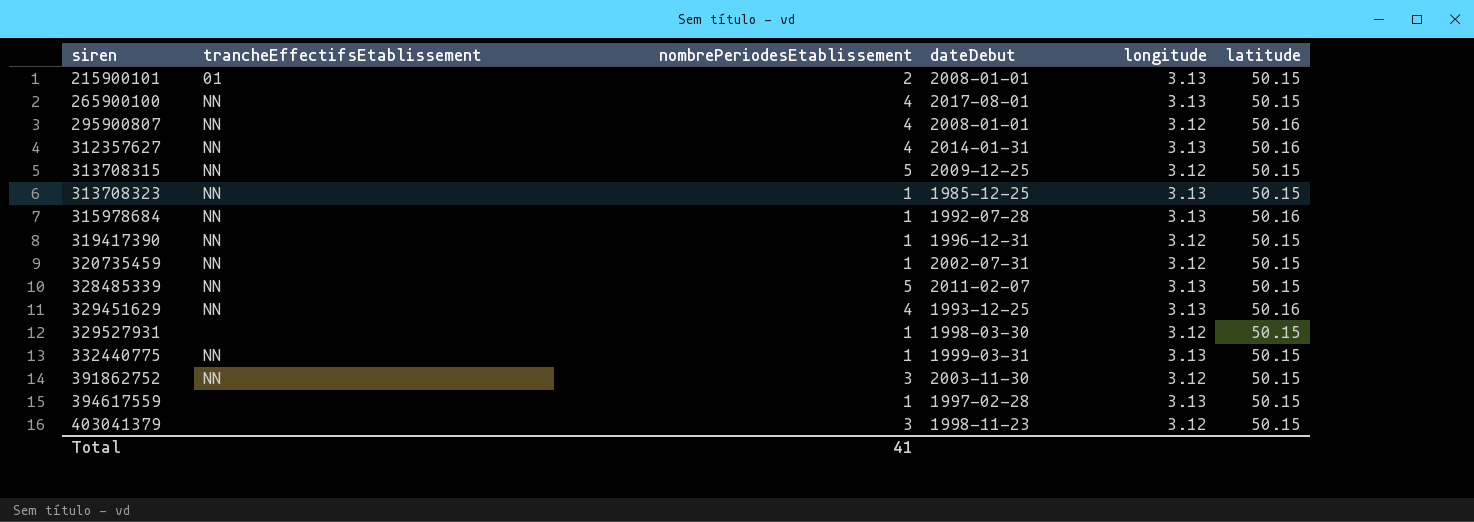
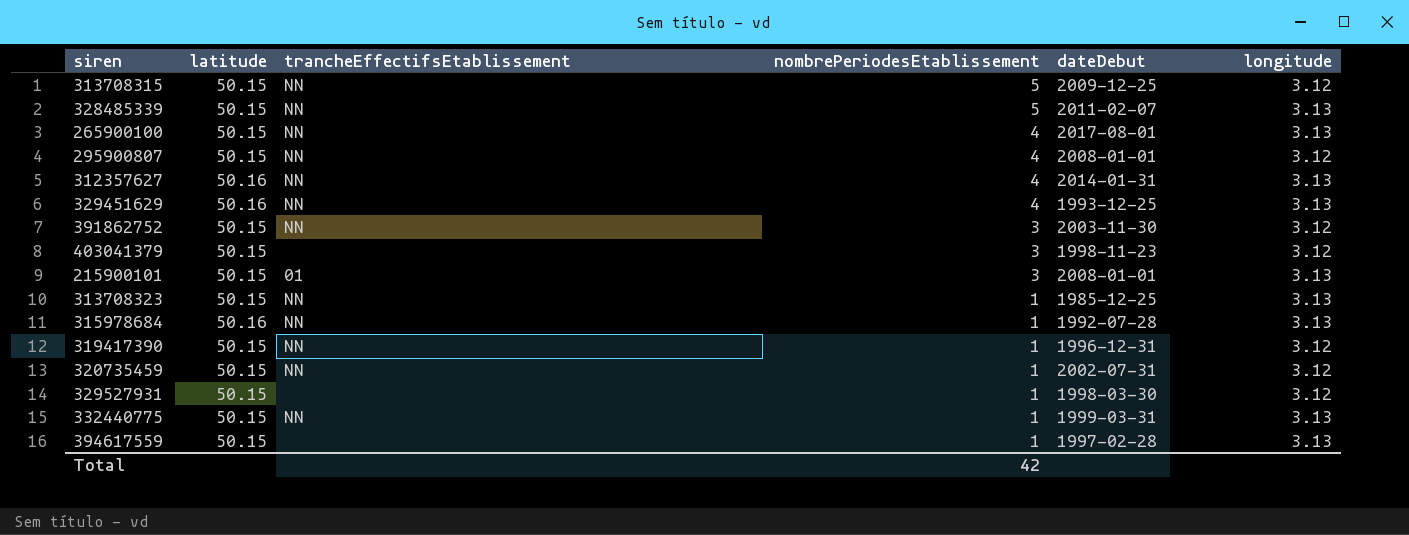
row order: siren ascending -> nombrePeriodesEtablissement descending
column latitude | position: 6 -> 2
295900807 | latitude: 50.16 -> 50.15
215900101 | nombrePeriodesEtablissement: 2 -> 3
Total | nombrePeriodesEtablissement: 41 -> 42

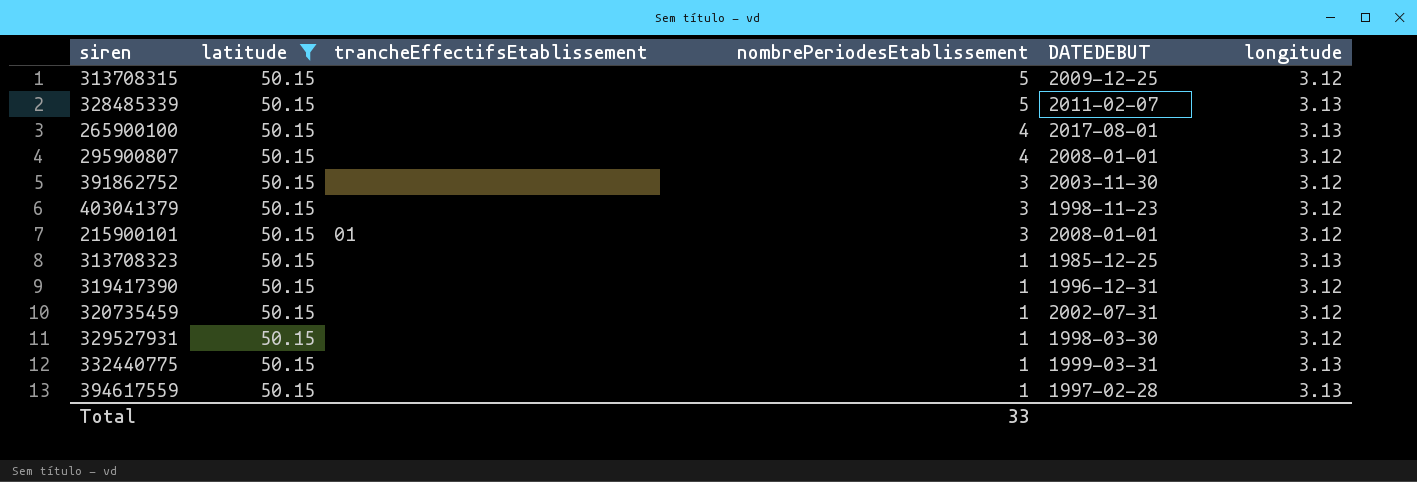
filter: none -> latitude = 50.15
column name: dateDebut -> DATEDEBUT
313708315 | trancheEffectifsEtablissement: NN -> none
328485339 | trancheEffectifsEtablissement: NN -> none
265900100 | trancheEffectifsEtablissement: NN -> none
295900807 | trancheEffectifsEtablissement: NN -> none
391862752 | trancheEffectifsEtablissement: NN -> none
215900101 | longitude: 3.13 -> 3.12
313708323 | trancheEffectifsEtablissement: NN -> none
319417390 | trancheEffectifsEtablissement: NN -> none
320735459 | trancheEffectifsEtablissement: NN -> none
332440775 | trancheEffectifsEtablissement: NN -> none
Total | nombrePeriodesEtablissement: 42 -> 33

